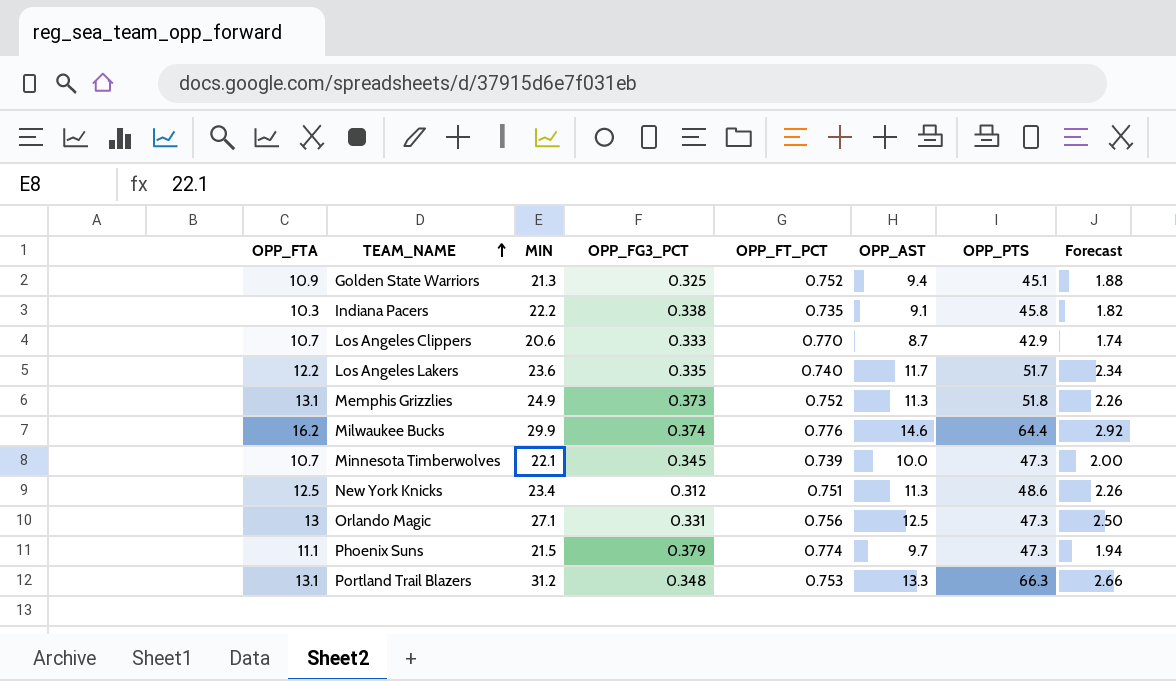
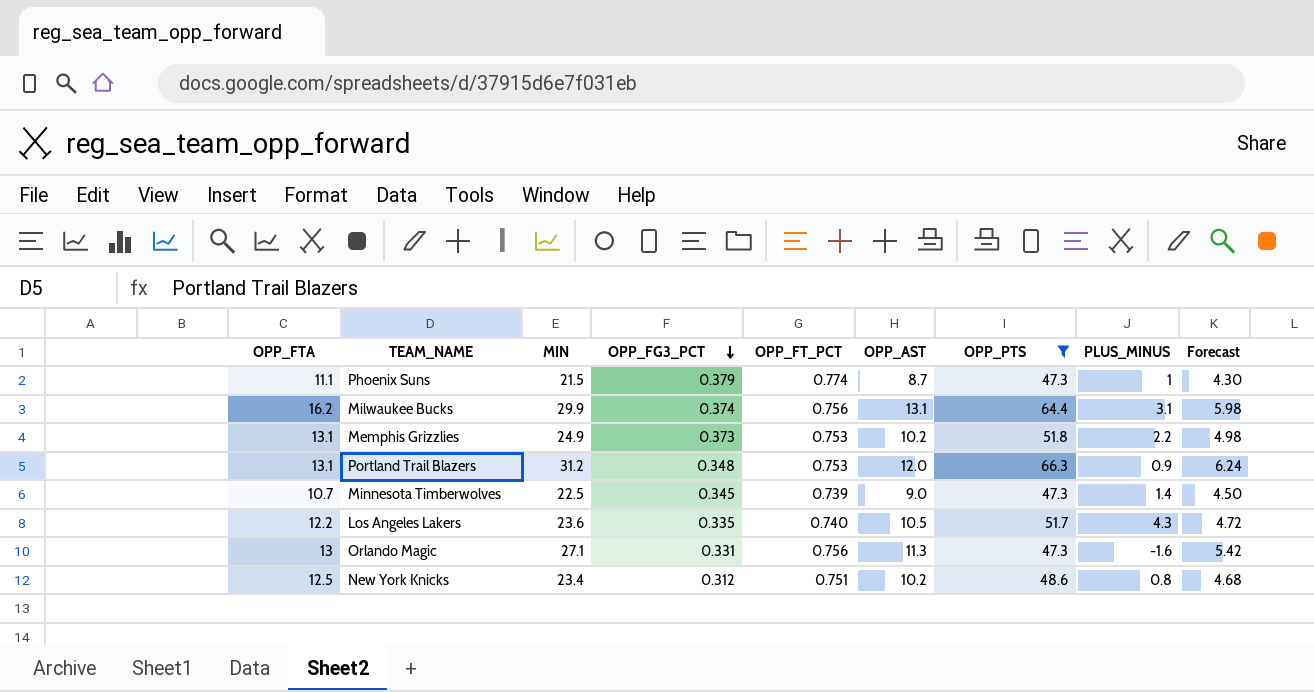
filter: none -> OPP_PTS >= 47.3
row order: TEAM_NAME ascending -> OPP_FG3_PCT descending
column PLUS_MINUS | position: none -> 8
column Forecast | formula: [OPP_AST] * 0.2 -> [MIN] * 0.2
Phoenix Suns | OPP_AST: 9.7 -> 8.7
Milwaukee Bucks | OPP_FT_PCT: 0.776 -> 0.756
Milwaukee Bucks | OPP_AST: 14.6 -> 13.1
Memphis Grizzlies | OPP_FT_PCT: 0.752 -> 0.753
Memphis Grizzlies | OPP_AST: 11.3 -> 10.2
Portland Trail Blazers | OPP_AST: 13.3 -> 12.0
Minnesota Timberwolves | MIN: 22.1 -> 22.5
Minnesota Timberwolves | OPP_AST: 10.0 -> 9.0
Los Angeles Lakers | OPP_AST: 11.7 -> 10.5
Orlando Magic | OPP_AST: 12.5 -> 11.3
New York Knicks | OPP_AST: 11.3 -> 10.2

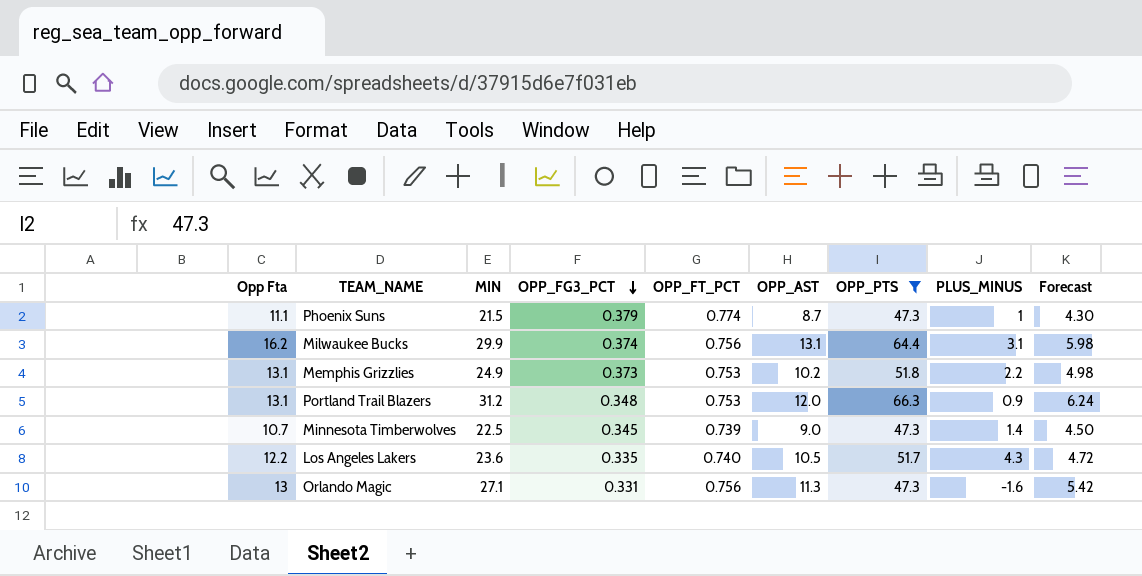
column name: OPP_FTA -> Opp Fta
row New York Knicks: 12.5 | 23.4 | 0.312 | 0.751 | 10.2 | 48.6 | 0.8 | 4.68 -> none

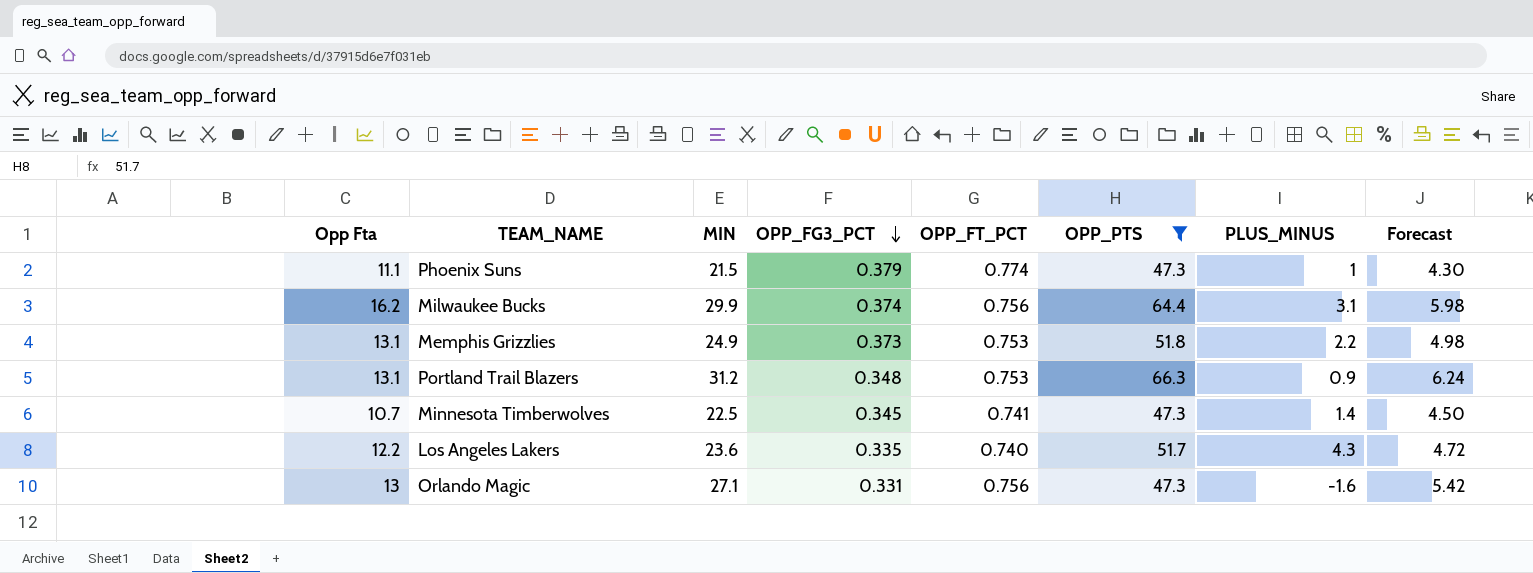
column OPP_AST | position: 6 -> none
Minnesota Timberwolves | OPP_FT_PCT: 0.739 -> 0.741

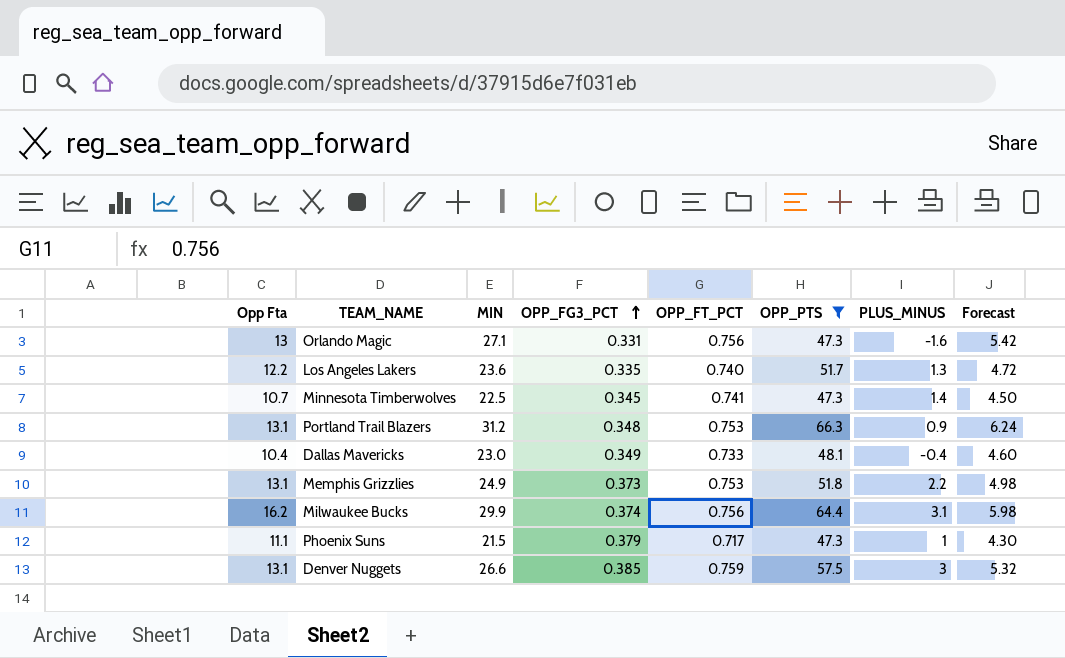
row order: OPP_FG3_PCT descending -> OPP_FG3_PCT ascending
Los Angeles Lakers | PLUS_MINUS: 4.3 -> 1.3
row Dallas Mavericks: none -> 10.4 | 23.0 | 0.349 | 0.733 | 48.1 | -0.4 | 4.60
Phoenix Suns | OPP_FT_PCT: 0.774 -> 0.717
row Denver Nuggets: none -> 13.1 | 26.6 | 0.385 | 0.759 | 57.5 | 3 | 5.32

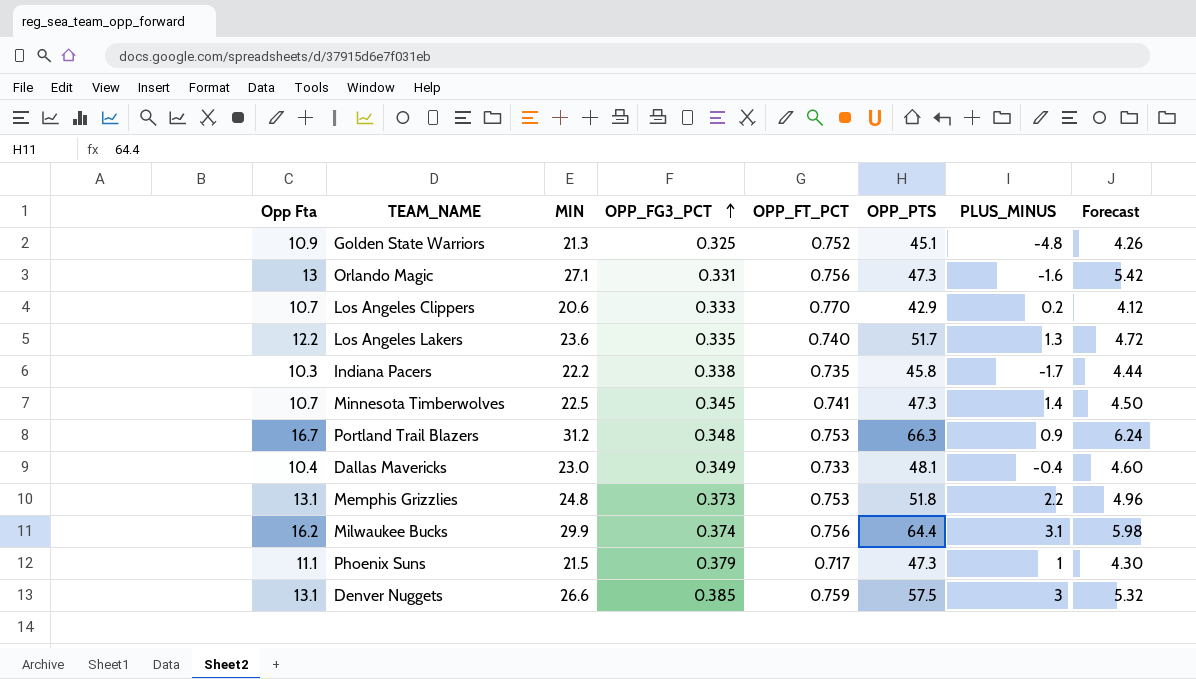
filter: OPP_PTS >= 47.3 -> none
Portland Trail Blazers | Opp Fta: 13.1 -> 16.7
Memphis Grizzlies | MIN: 24.9 -> 24.8
Memphis Grizzlies | Forecast: 4.98 -> 4.96

